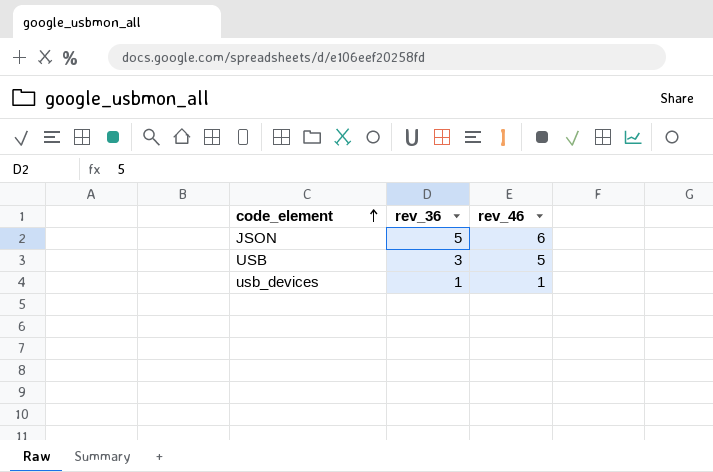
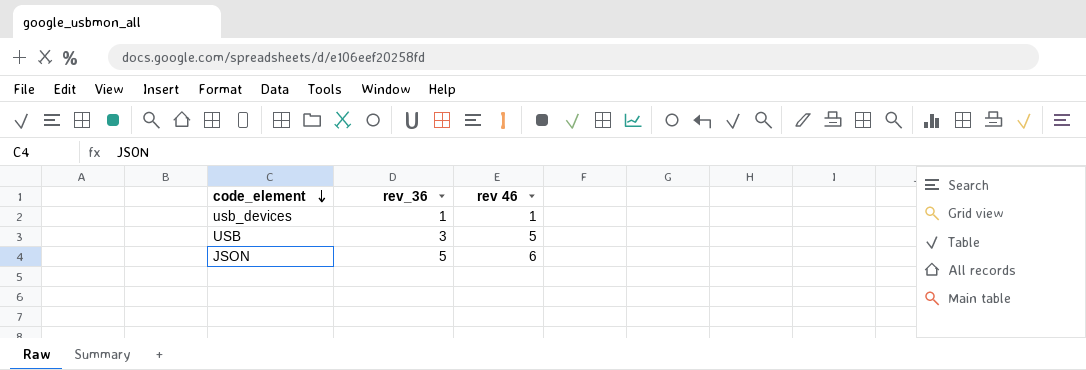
row order: code_element ascending -> code_element descending
column name: rev_46 -> rev 46

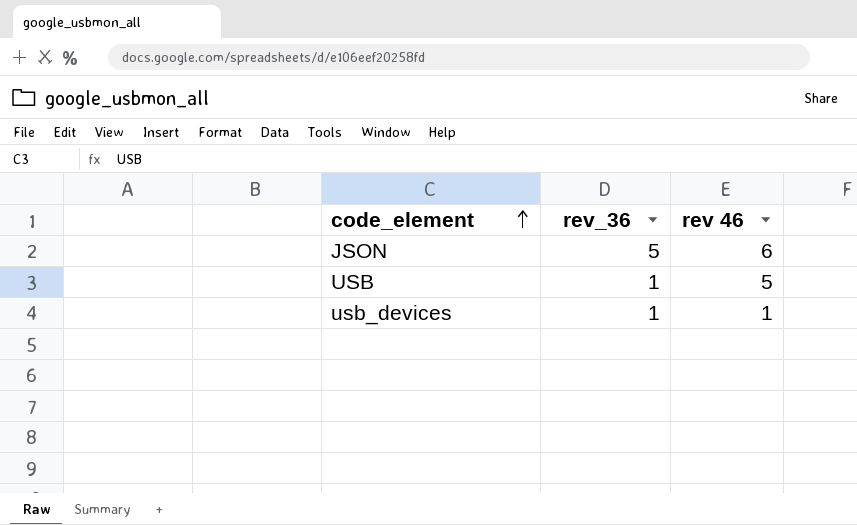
row order: code_element descending -> code_element ascending
USB | rev_36: 3 -> 1

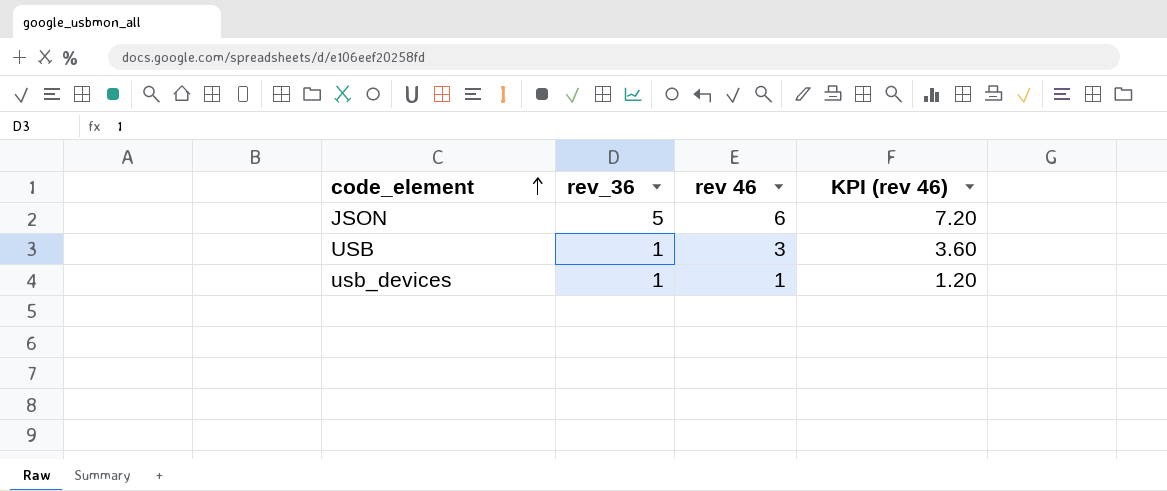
column KPI (rev 46) | formula: none -> [rev 46] * 1.2
USB | rev 46: 5 -> 3

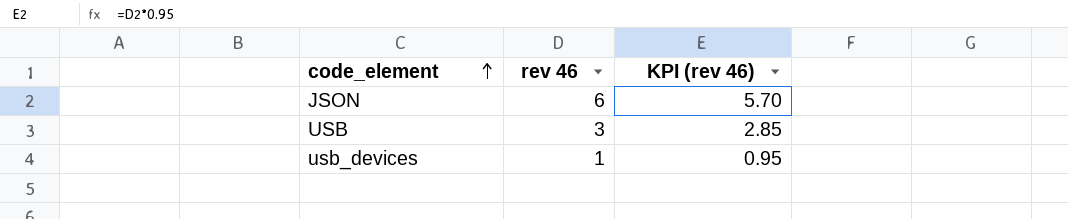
column rev_36 | position: 2 -> none
column KPI (rev 46) | formula: [rev 46] * 1.2 -> [rev 46] * 0.95

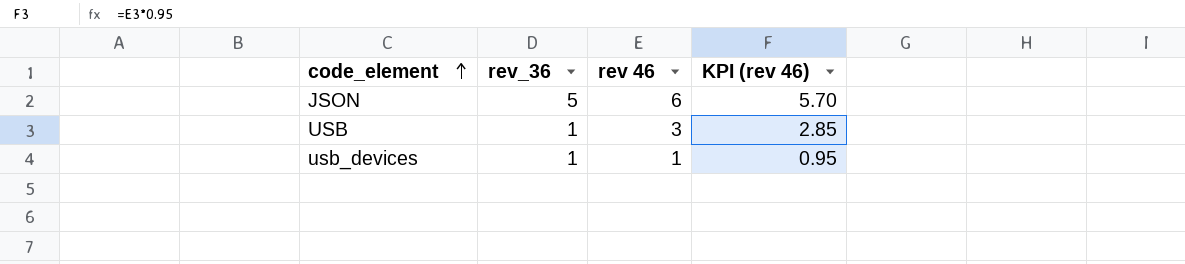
column rev_36 | position: none -> 2

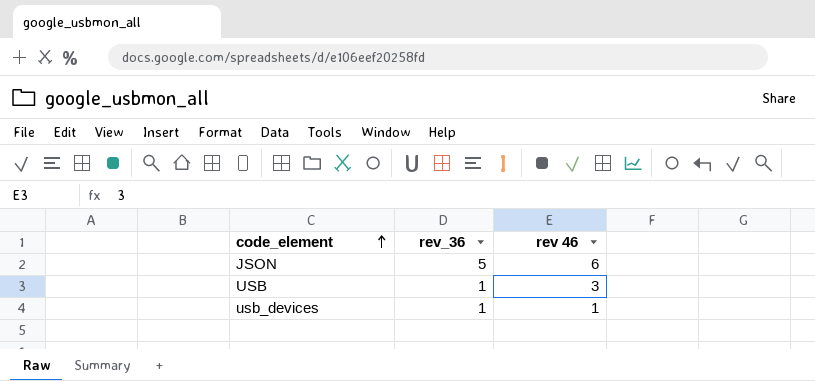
column KPI (rev 46) | formula: [rev 46] * 0.95 -> none

